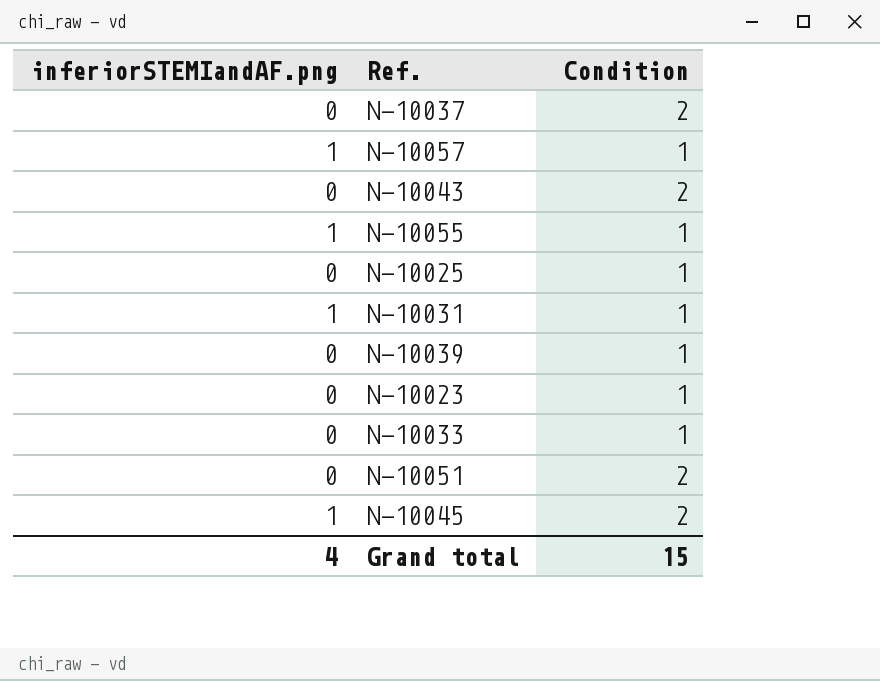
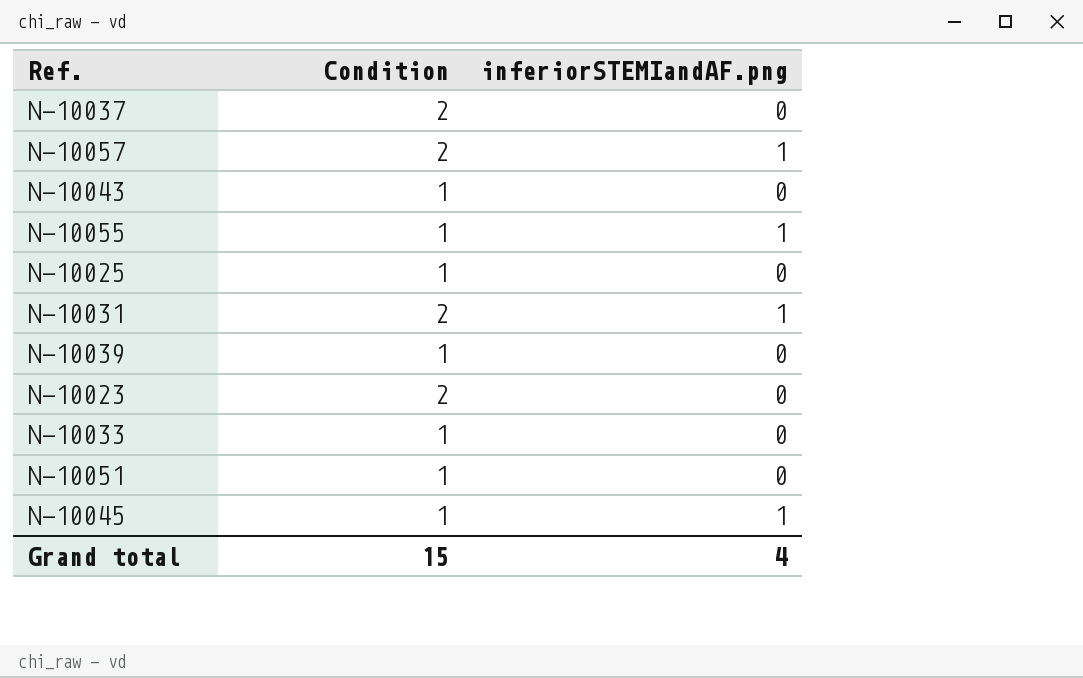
column inferiorSTEMIandAF.png | position: 1 -> 3
N-10057 | Condition: 1 -> 2
N-10043 | Condition: 2 -> 1
N-10031 | Condition: 1 -> 2
N-10023 | Condition: 1 -> 2
N-10051 | Condition: 2 -> 1
N-10045 | Condition: 2 -> 1

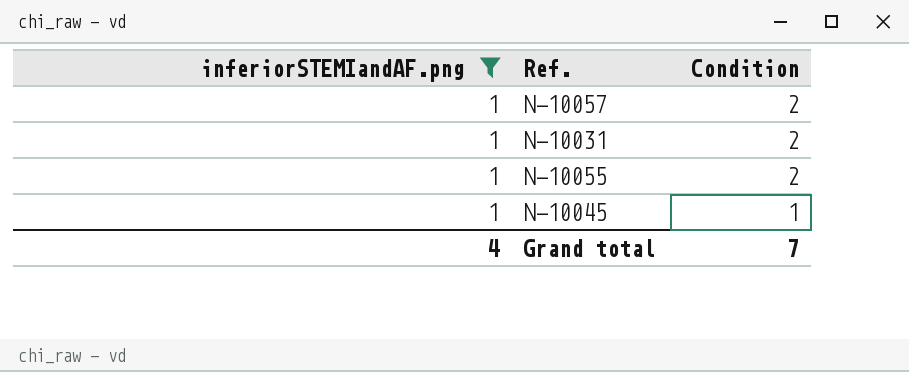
filter: none -> inferiorSTEMIandAF.png = 1
row order: none -> Condition descending
column inferiorSTEMIandAF.png | position: 3 -> 1
N-10055 | Condition: 1 -> 2
Grand total | Condition: 15 -> 7

